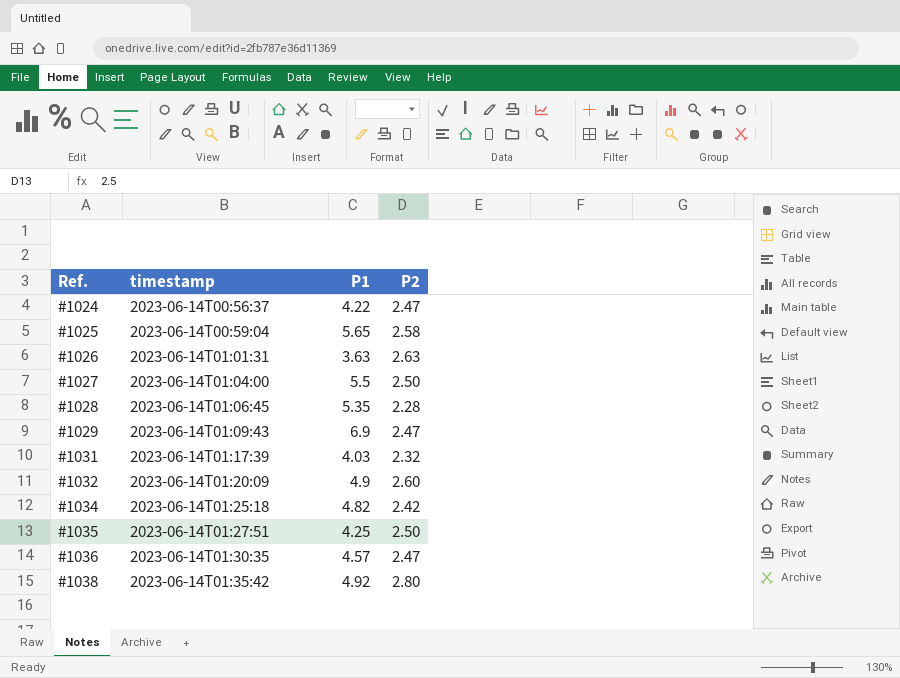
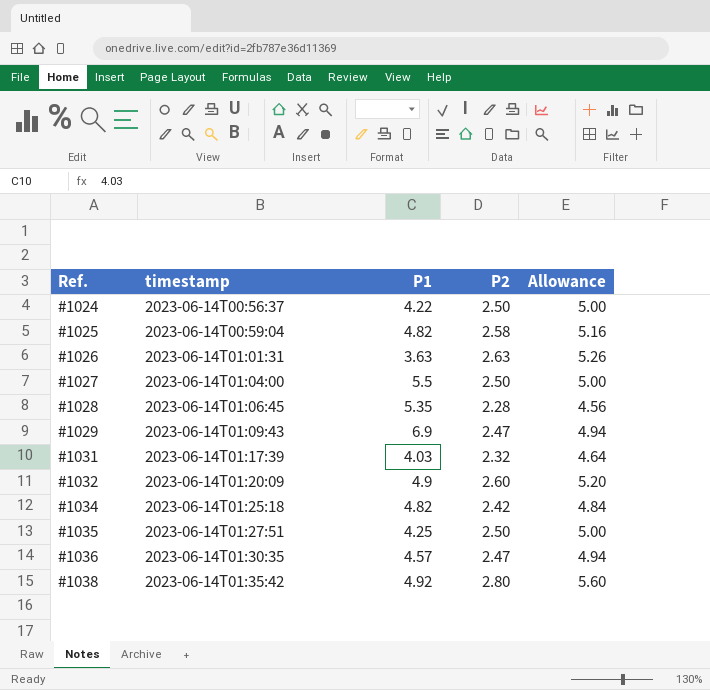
column Allowance | formula: none -> [P2] * 2
#1024 | P2: 2.47 -> 2.50
#1025 | P1: 5.65 -> 4.82

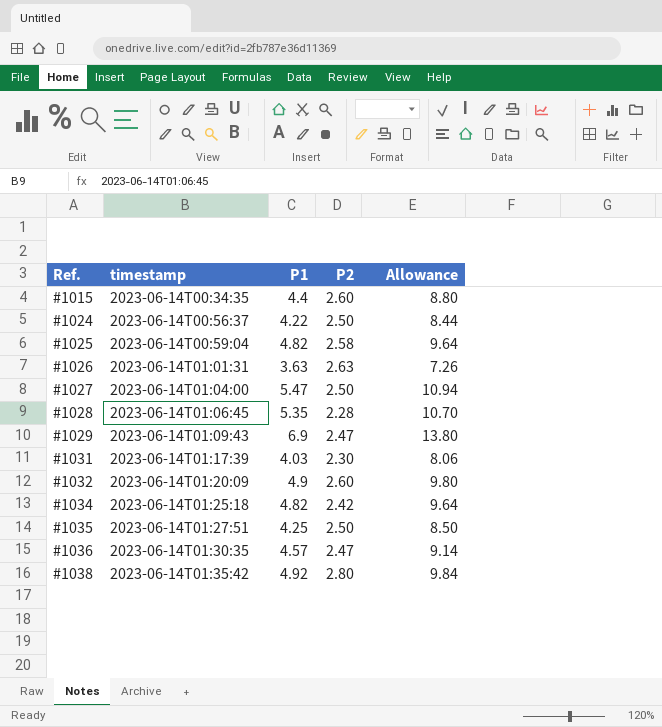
column Allowance | formula: [P2] * 2 -> [P1] * 2
row #1015: none -> 2023-06-14T00:34:35 | 4.4 | 2.60 | 8.80
#1027 | P1: 5.5 -> 5.47
#1031 | P2: 2.32 -> 2.30

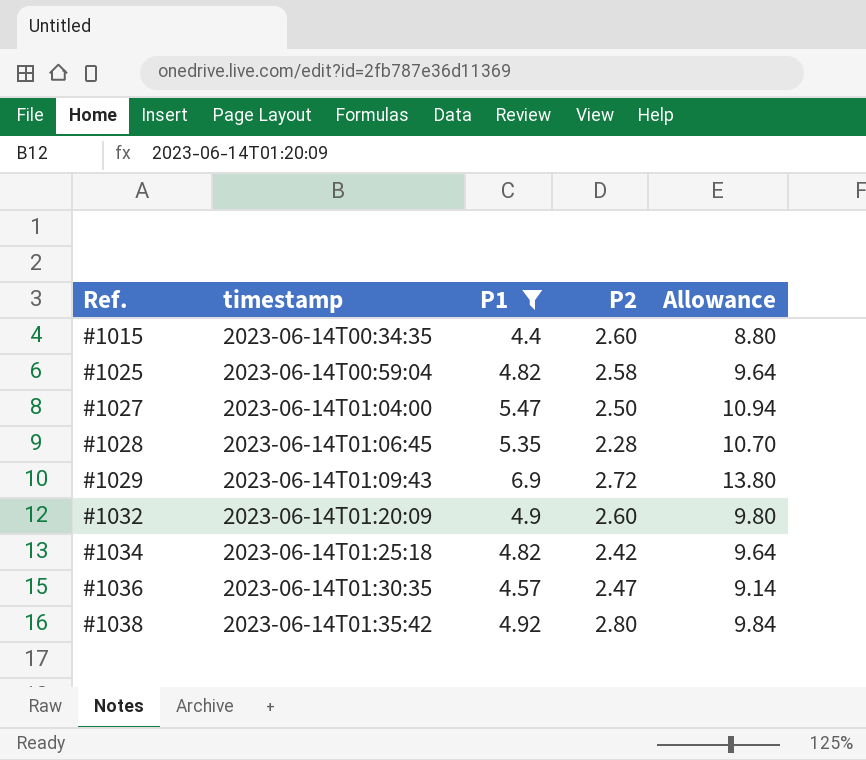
filter: none -> P1 >= 4.4
#1029 | P2: 2.47 -> 2.72

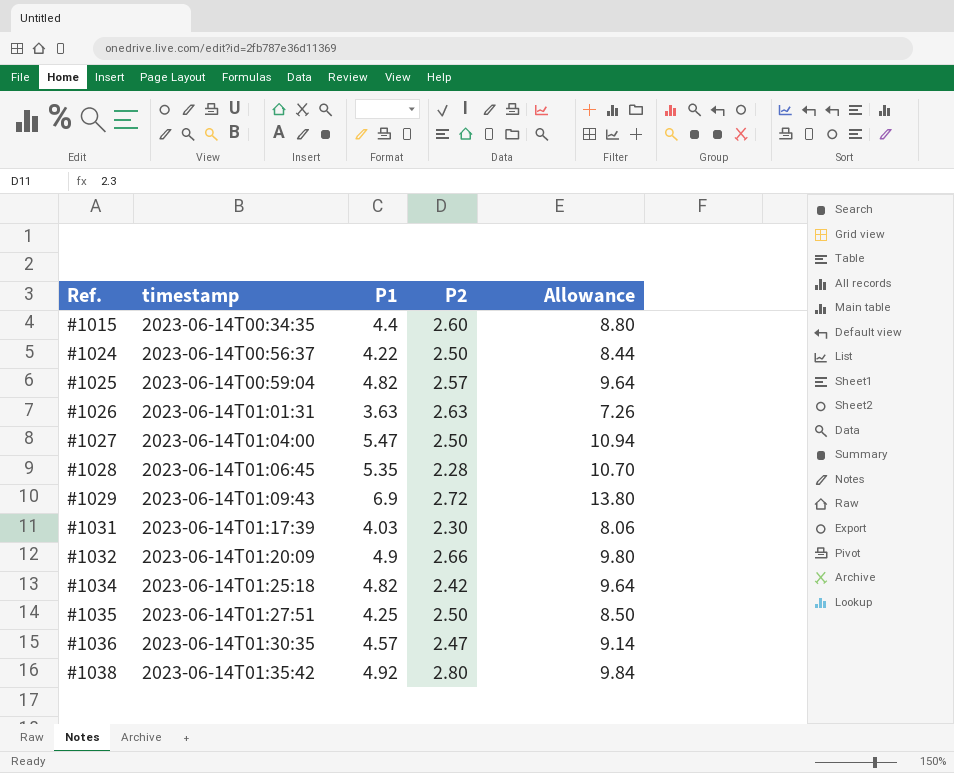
filter: P1 >= 4.4 -> none
#1025 | P2: 2.58 -> 2.57
#1032 | P2: 2.60 -> 2.66

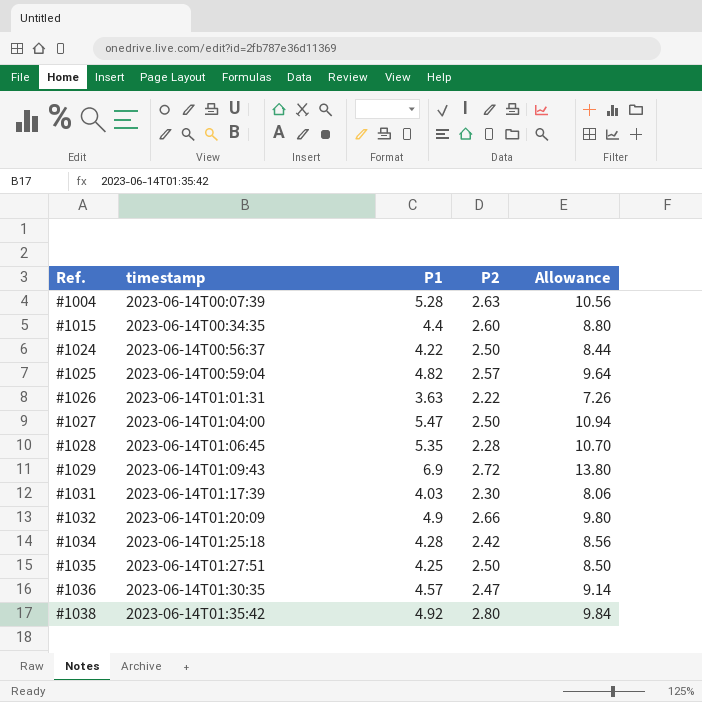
row #1004: none -> 2023-06-14T00:07:39 | 5.28 | 2.63 | 10.56
#1026 | P2: 2.63 -> 2.22
#1034 | P1: 4.82 -> 4.28
#1034 | Allowance: 9.64 -> 8.56

